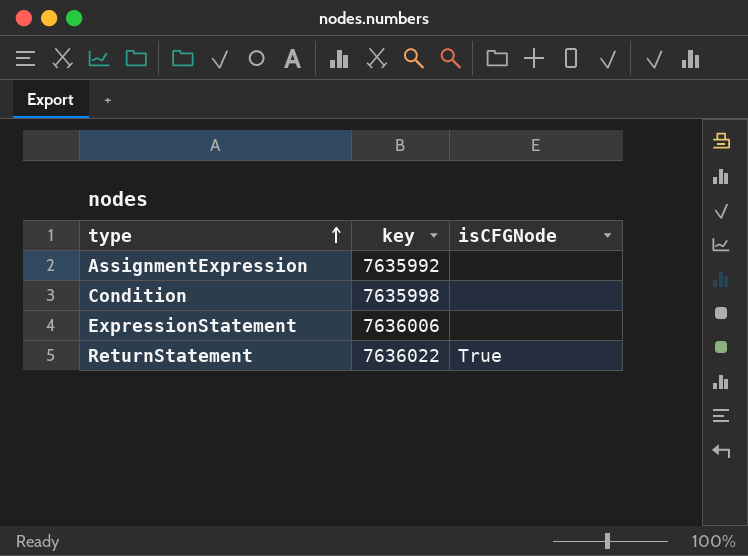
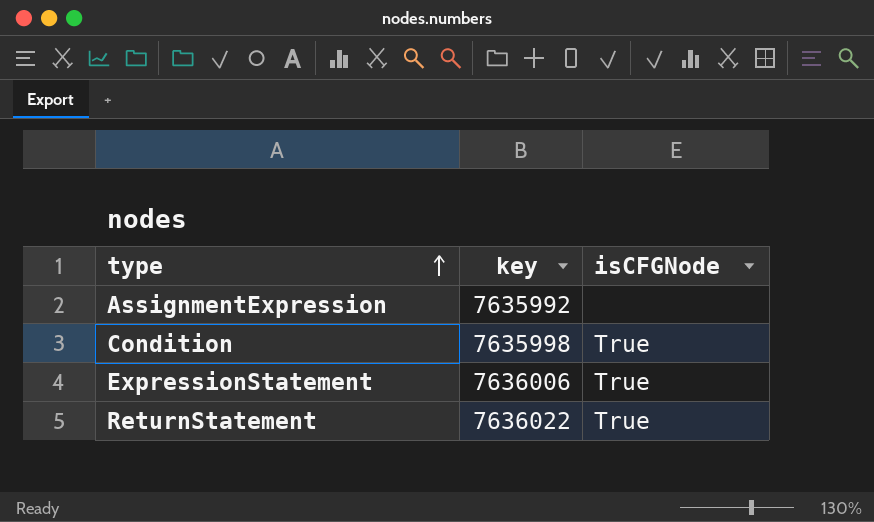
Condition | isCFGNode: none -> True
ExpressionStatement | isCFGNode: none -> True

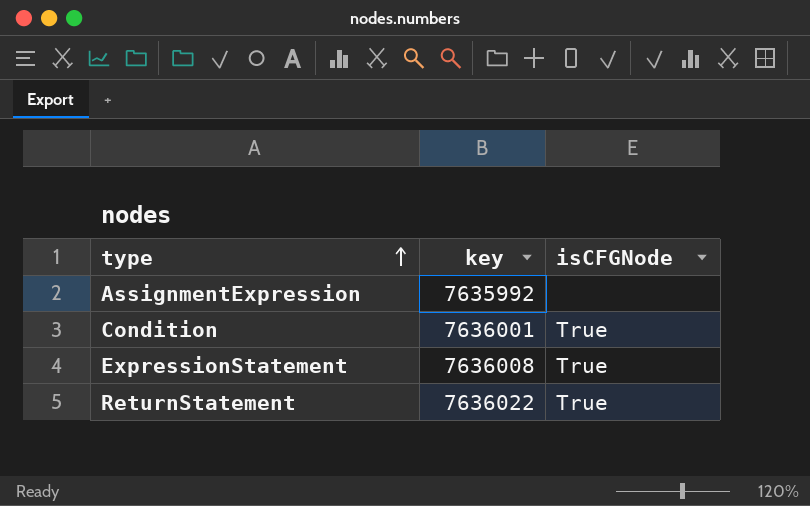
Condition | key: 7635998 -> 7636001
ExpressionStatement | key: 7636006 -> 7636008

